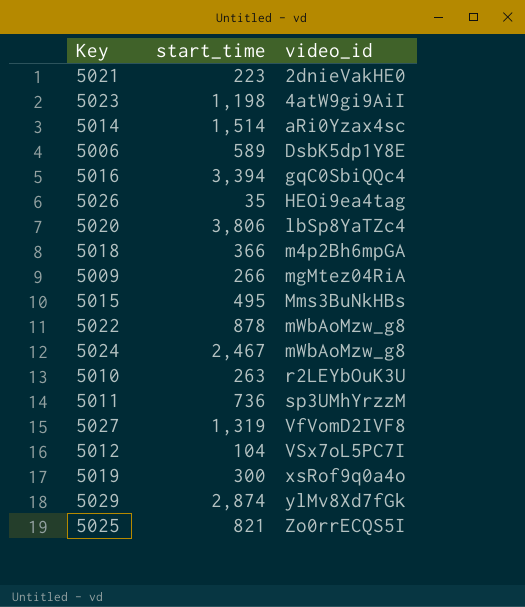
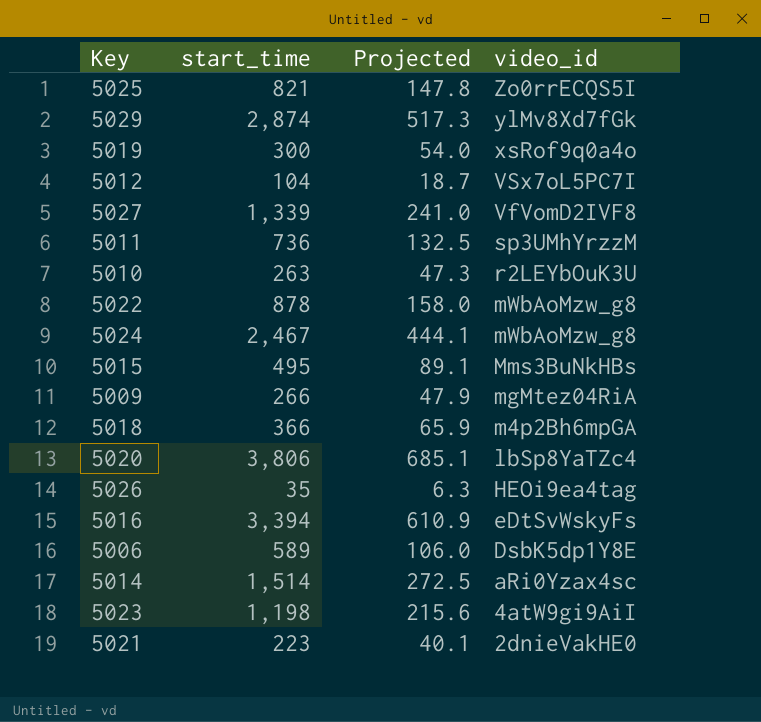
row order: video_id ascending -> video_id descending
column Projected | formula: none -> [start_time] * 0.18
5027 | start_time: 1,319 -> 1,339
5016 | video_id: gqC0SbiQQc4 -> eDtSvWskyFs

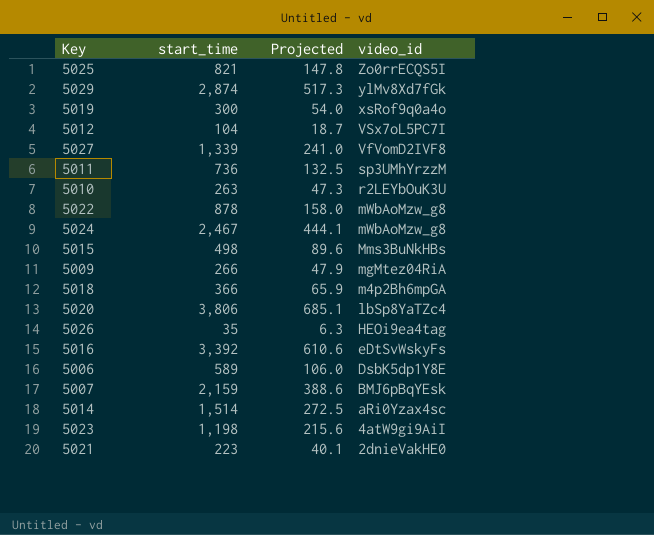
5015 | start_time: 495 -> 498
5015 | Projected: 89.1 -> 89.6
5016 | start_time: 3,394 -> 3,392
5016 | Projected: 610.9 -> 610.6
row 5007: none -> 2,159 | 388.6 | BMJ6pBqYEsk

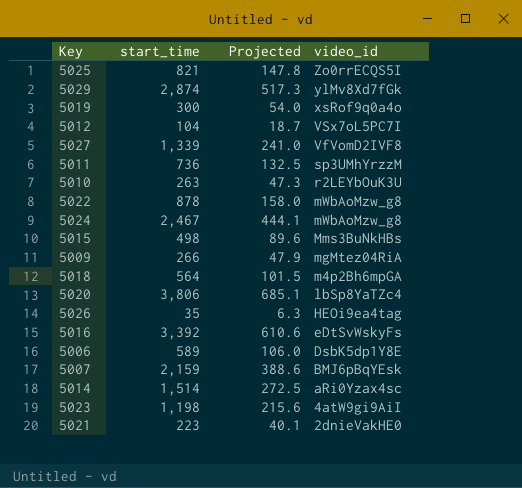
5018 | start_time: 366 -> 564
5018 | Projected: 65.9 -> 101.5

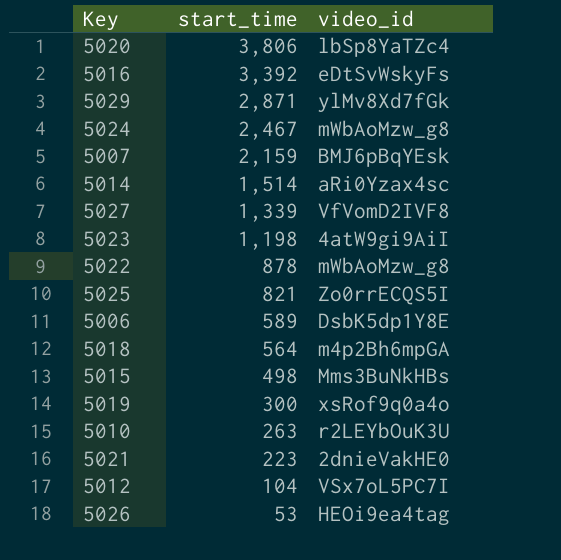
row order: video_id descending -> start_time descending
column Projected | formula: [start_time] * 0.18 -> none
row 5011: 736 | 132.5 | sp3UMhYrzzM -> none
row 5009: 266 | 47.9 | mgMtez04RiA -> none
5029 | start_time: 2,874 -> 2,871
5026 | start_time: 35 -> 53

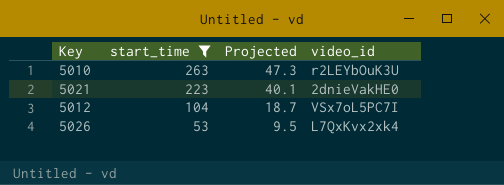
filter: none -> start_time <= 263
column Projected | formula: none -> [start_time] * 0.18
5026 | video_id: HEOi9ea4tag -> L7QxKvx2xk4

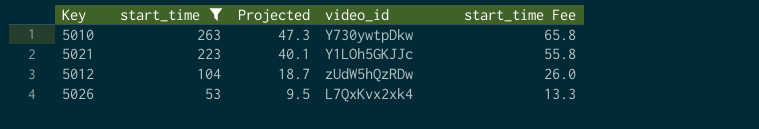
column start_time Fee | formula: none -> [start_time] * 0.25
5010 | video_id: r2LEYbOuK3U -> Y730ywtpDkw
5021 | video_id: 2dnieVakHE0 -> Y1LOh5GKJJc
5012 | video_id: VSx7oL5PC7I -> zUdW5hQzRDw

